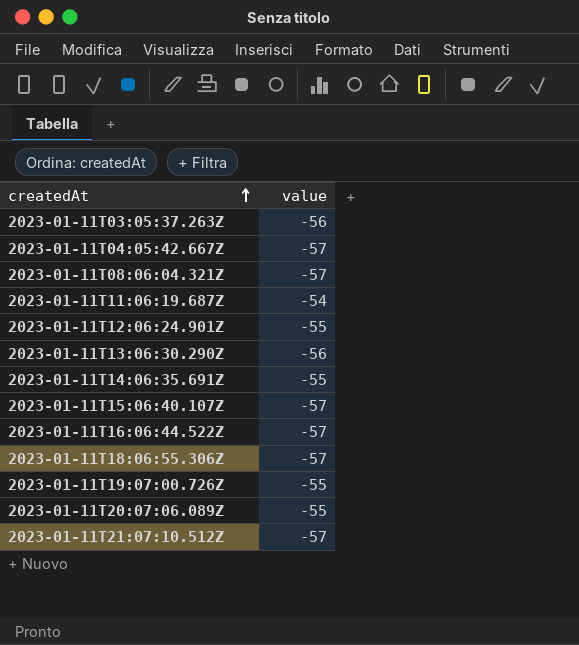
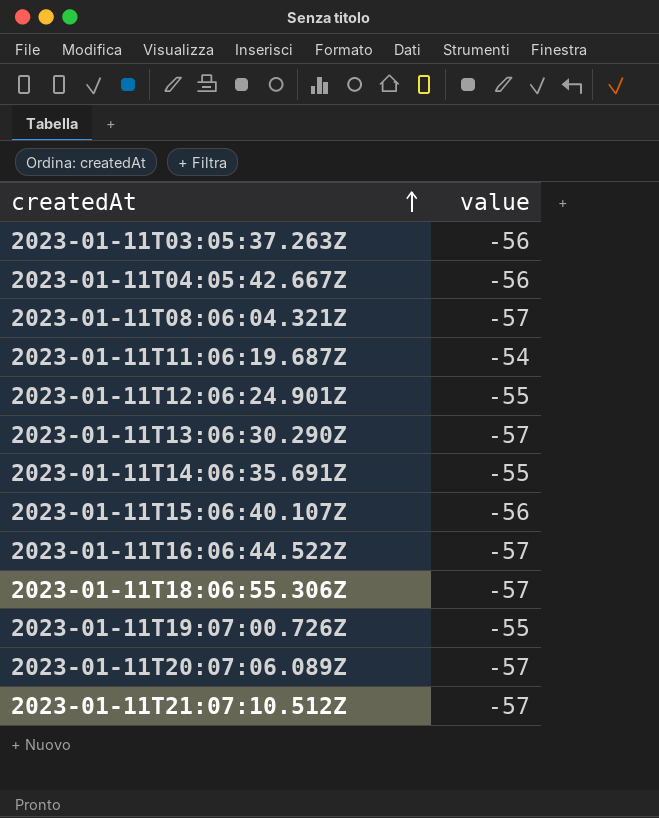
2023-01-11T04:05:42.667Z | value: -57 -> -56
2023-01-11T13:06:30.290Z | value: -56 -> -57
2023-01-11T15:06:40.107Z | value: -57 -> -56
2023-01-11T20:07:06.089Z | value: -55 -> -57

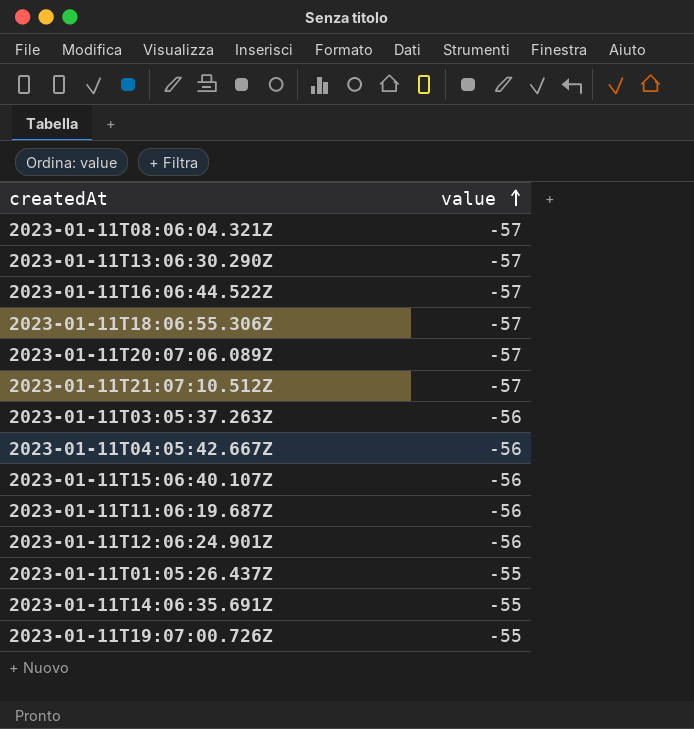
row order: createdAt ascending -> value ascending
2023-01-11T11:06:19.687Z | value: -54 -> -56
2023-01-11T12:06:24.901Z | value: -55 -> -56
row 2023-01-11T01:05:26.437Z: none -> -55

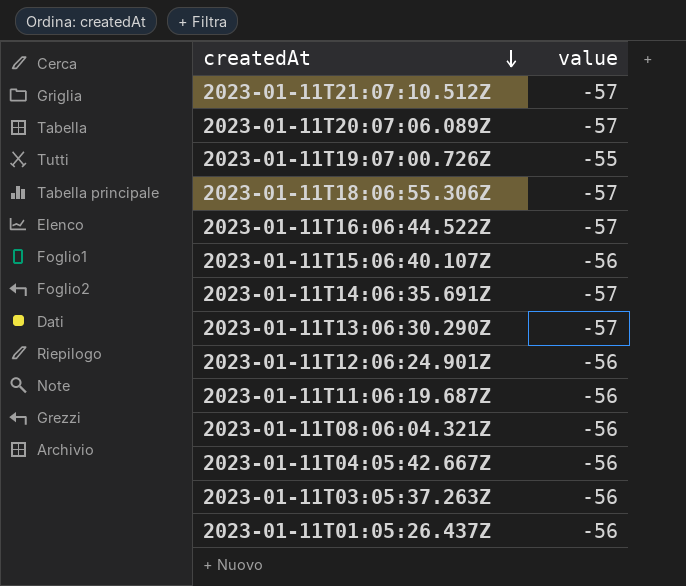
row order: value ascending -> createdAt descending
2023-01-11T14:06:35.691Z | value: -55 -> -57
2023-01-11T08:06:04.321Z | value: -57 -> -56
2023-01-11T01:05:26.437Z | value: -55 -> -56

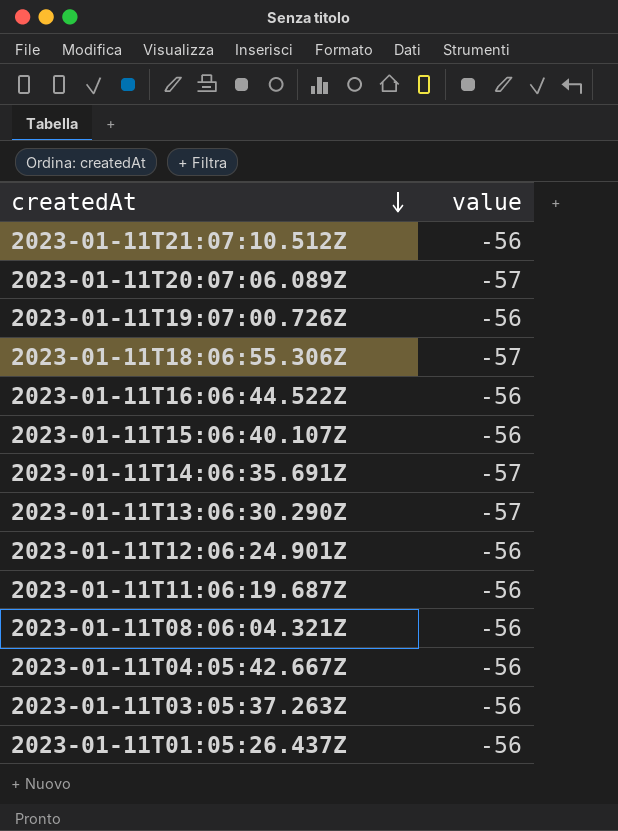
2023-01-11T21:07:10.512Z | value: -57 -> -56
2023-01-11T19:07:00.726Z | value: -55 -> -56
2023-01-11T16:06:44.522Z | value: -57 -> -56

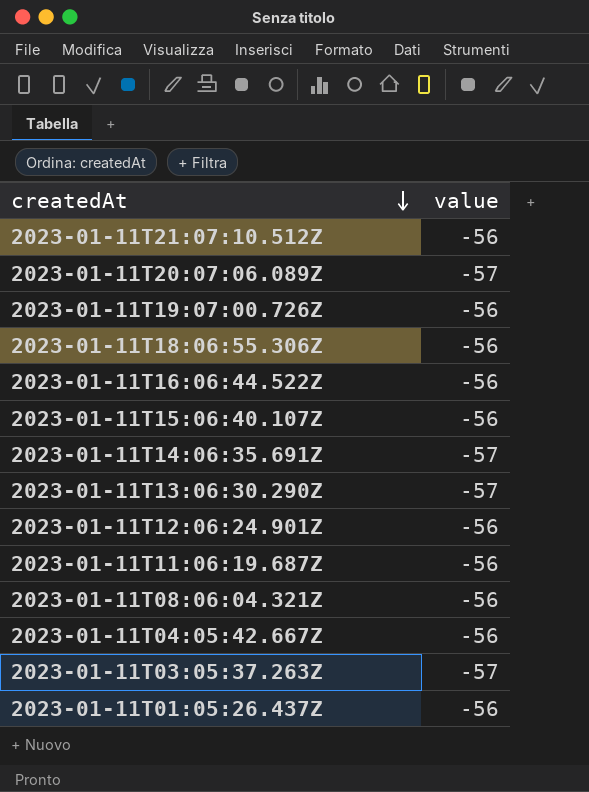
2023-01-11T18:06:55.306Z | value: -57 -> -56
2023-01-11T03:05:37.263Z | value: -56 -> -57

